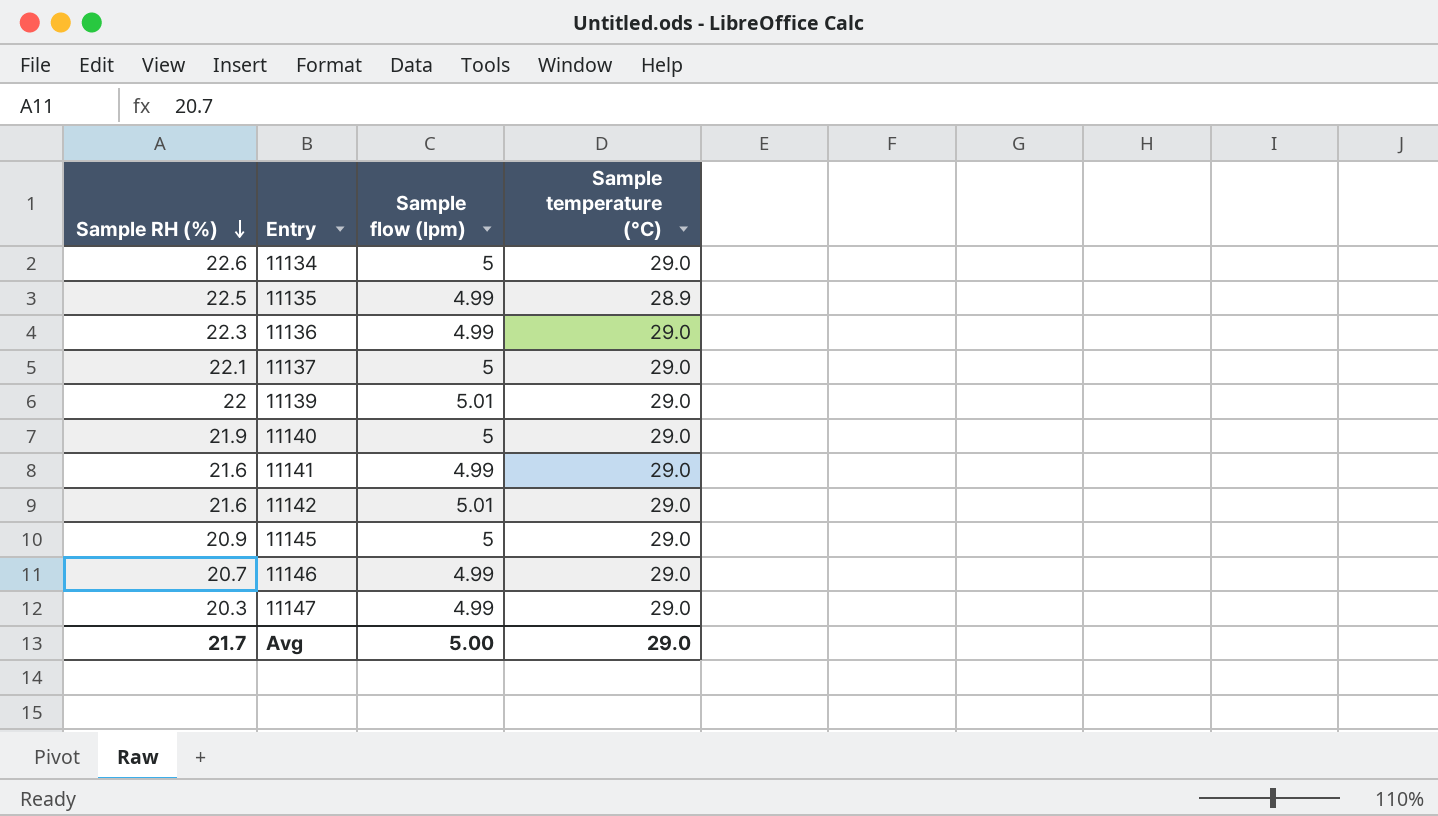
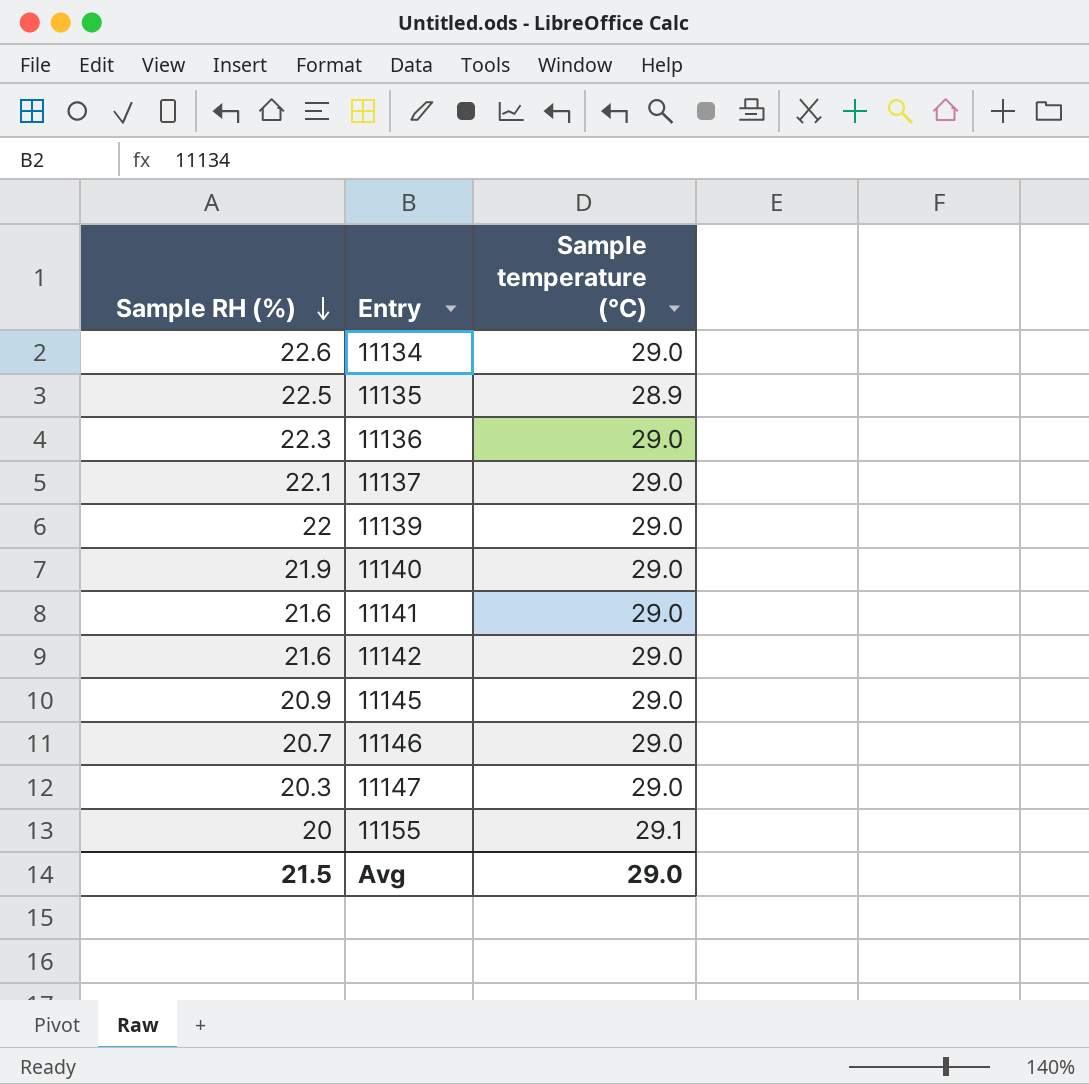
column Sample flow (lpm) | position: 3 -> none
row 11155: none -> 20 | 29.1
Avg | Sample RH (%): 21.7 -> 21.5

